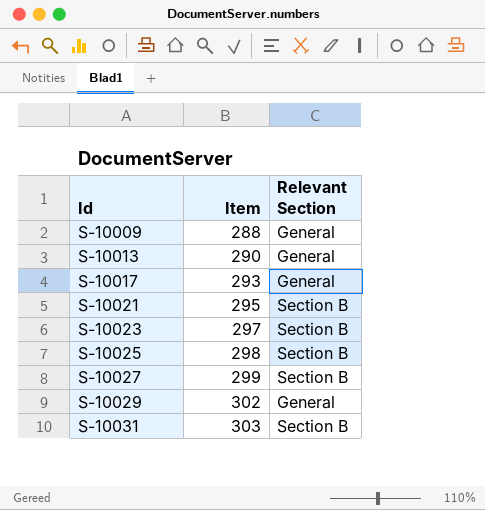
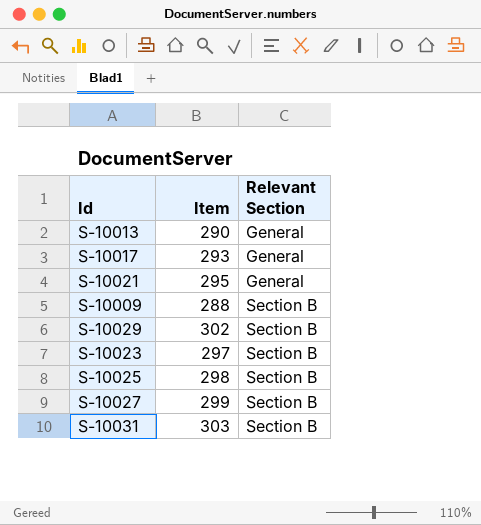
row order: Id ascending -> Relevant Section ascending
S-10021 | Relevant Section: Section B -> General
S-10009 | Relevant Section: General -> Section B
S-10029 | Relevant Section: General -> Section B

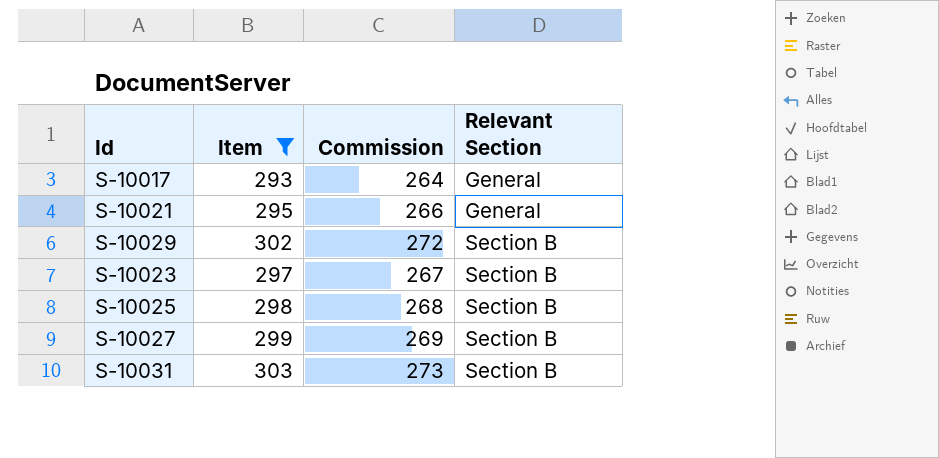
filter: none -> Item >= 293
column Commission | formula: none -> [Item] * 0.9

